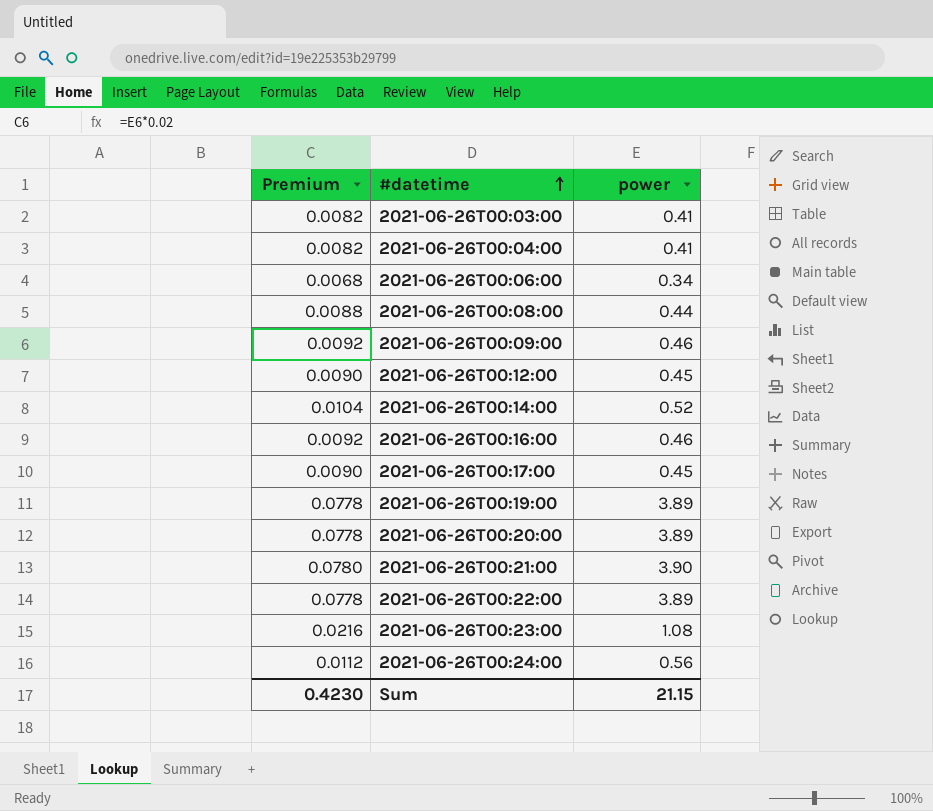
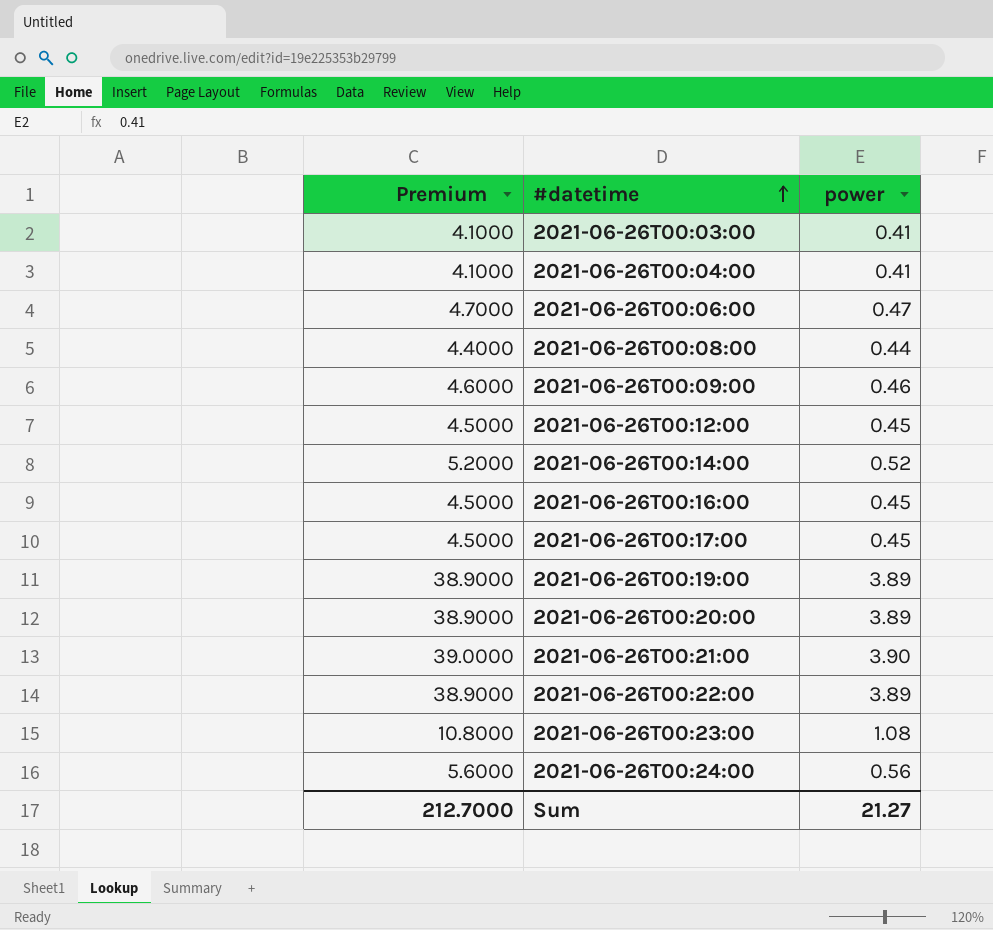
column Premium | formula: [power] * 0.02 -> [power] * 10
2021-06-26T00:06:00 | power: 0.34 -> 0.47
2021-06-26T00:16:00 | power: 0.46 -> 0.45
Sum | Premium: 0.4230 -> 212.7000
Sum | power: 21.15 -> 21.27

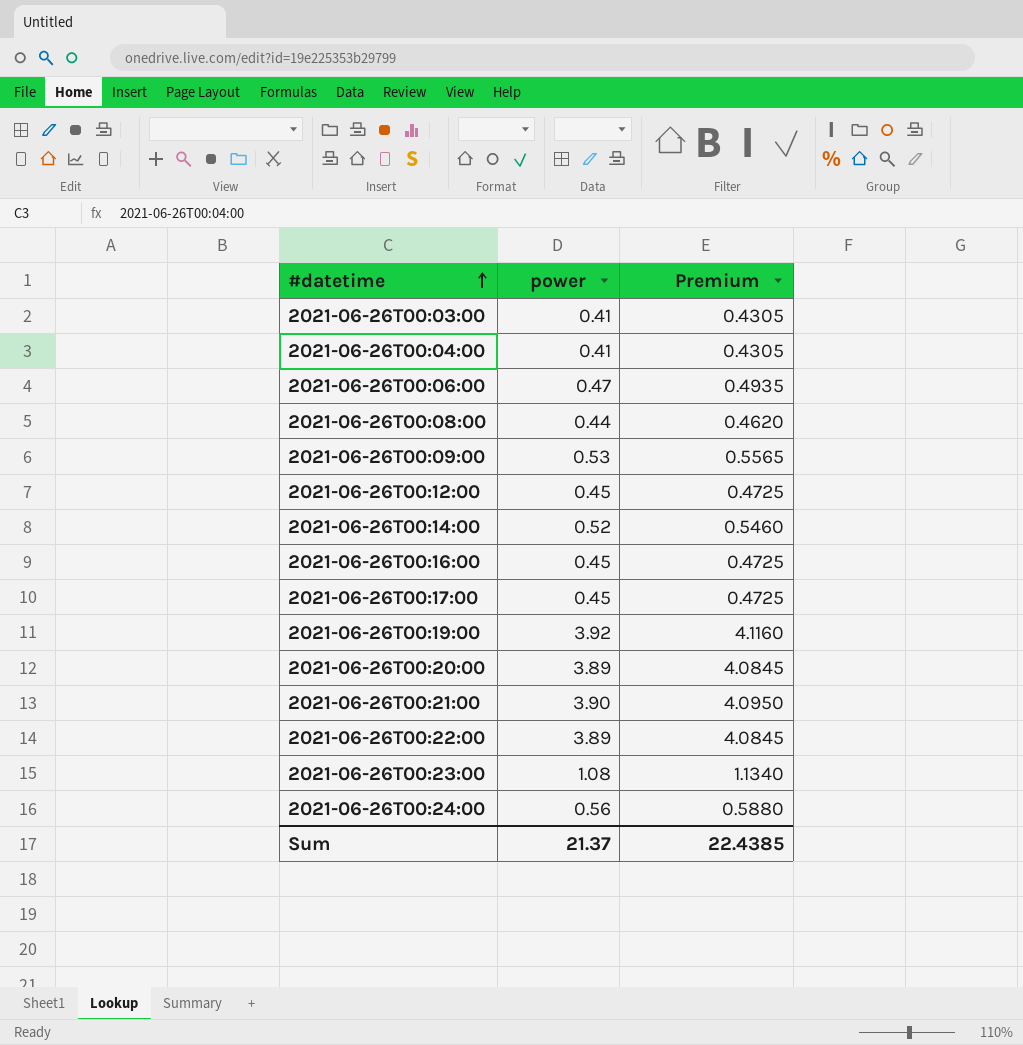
column Premium | formula: [power] * 10 -> [power] * 1.05
column Premium | position: 1 -> 3
2021-06-26T00:09:00 | power: 0.46 -> 0.53
2021-06-26T00:19:00 | power: 3.89 -> 3.92
Sum | power: 21.27 -> 21.37
Sum | Premium: 212.7000 -> 22.4385

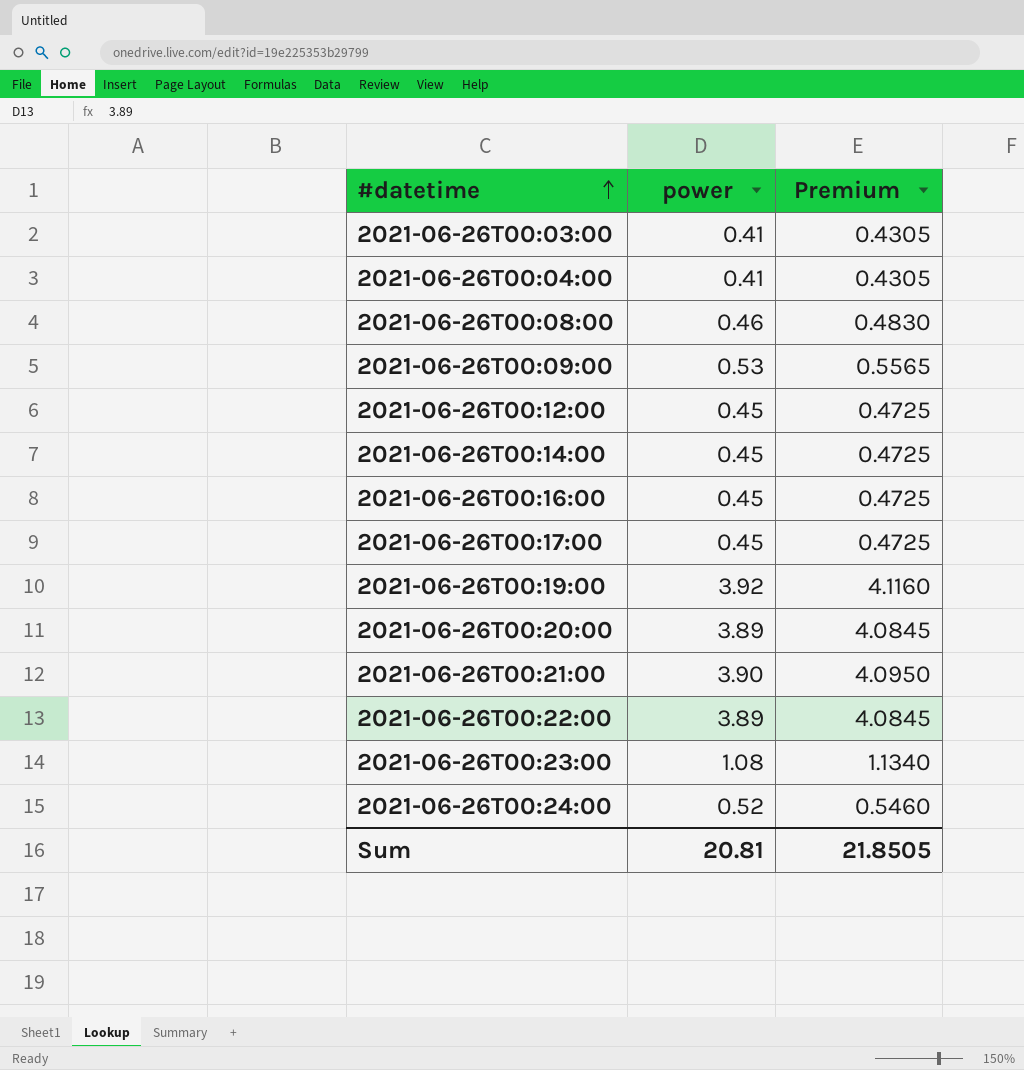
row 2021-06-26T00:06:00: 0.47 | 0.4935 -> none
2021-06-26T00:08:00 | power: 0.44 -> 0.46
2021-06-26T00:08:00 | Premium: 0.4620 -> 0.4830
2021-06-26T00:14:00 | power: 0.52 -> 0.45
2021-06-26T00:14:00 | Premium: 0.5460 -> 0.4725
2021-06-26T00:24:00 | power: 0.56 -> 0.52
2021-06-26T00:24:00 | Premium: 0.5880 -> 0.5460
Sum | power: 21.37 -> 20.81
Sum | Premium: 22.4385 -> 21.8505

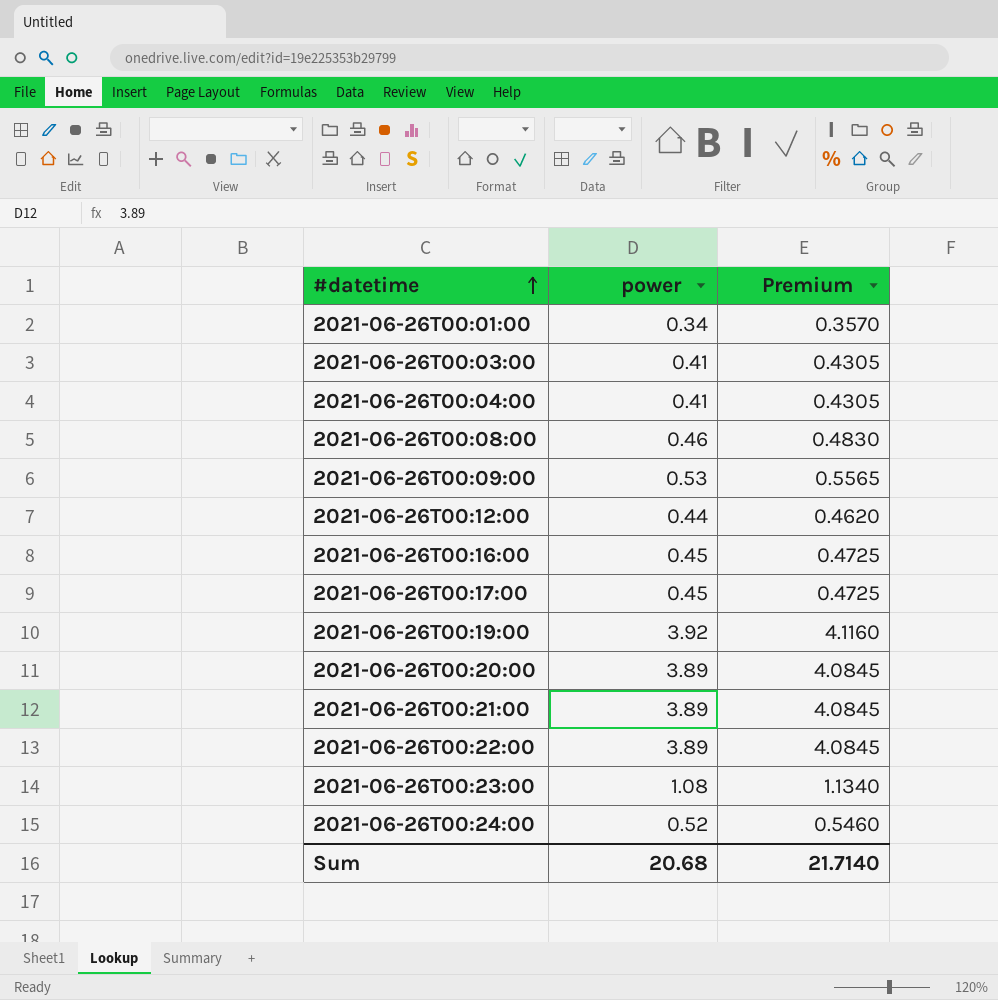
row 2021-06-26T00:14:00: 0.45 | 0.4725 -> none
row 2021-06-26T00:01:00: none -> 0.34 | 0.3570
2021-06-26T00:12:00 | power: 0.45 -> 0.44
2021-06-26T00:12:00 | Premium: 0.4725 -> 0.4620
2021-06-26T00:21:00 | power: 3.90 -> 3.89
2021-06-26T00:21:00 | Premium: 4.0950 -> 4.0845
Sum | power: 20.81 -> 20.68
Sum | Premium: 21.8505 -> 21.7140

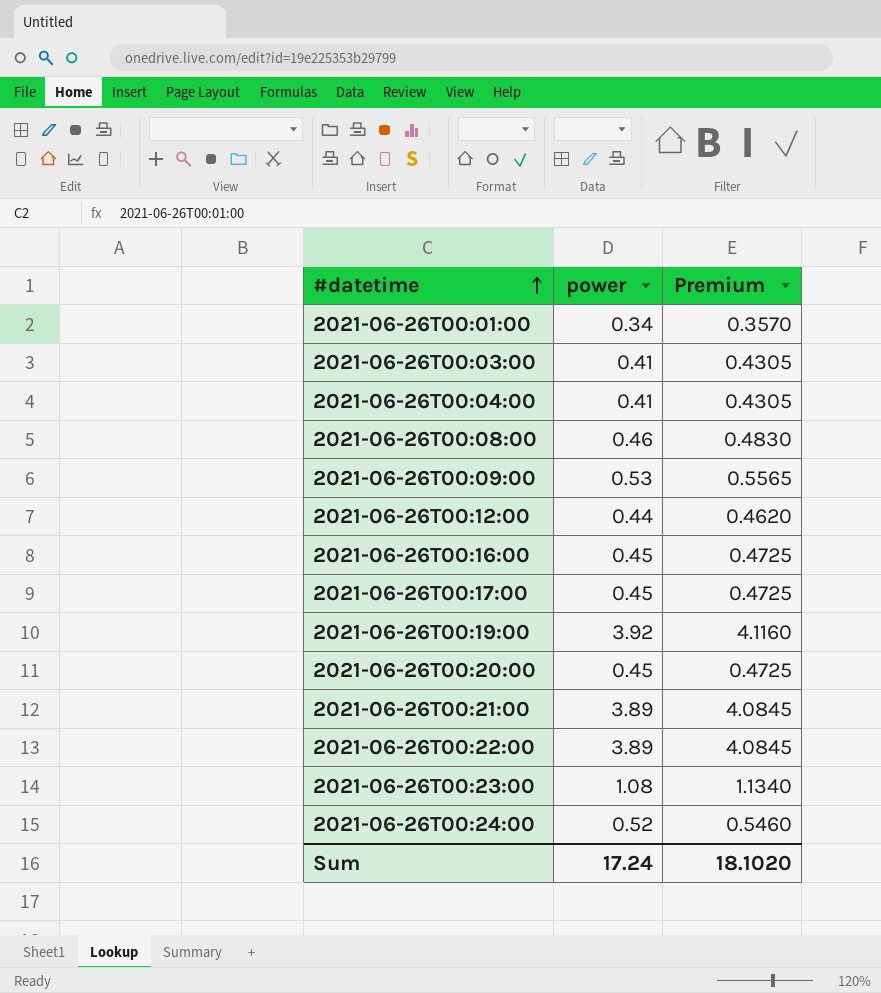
2021-06-26T00:20:00 | power: 3.89 -> 0.45
2021-06-26T00:20:00 | Premium: 4.0845 -> 0.4725
Sum | power: 20.68 -> 17.24
Sum | Premium: 21.7140 -> 18.1020

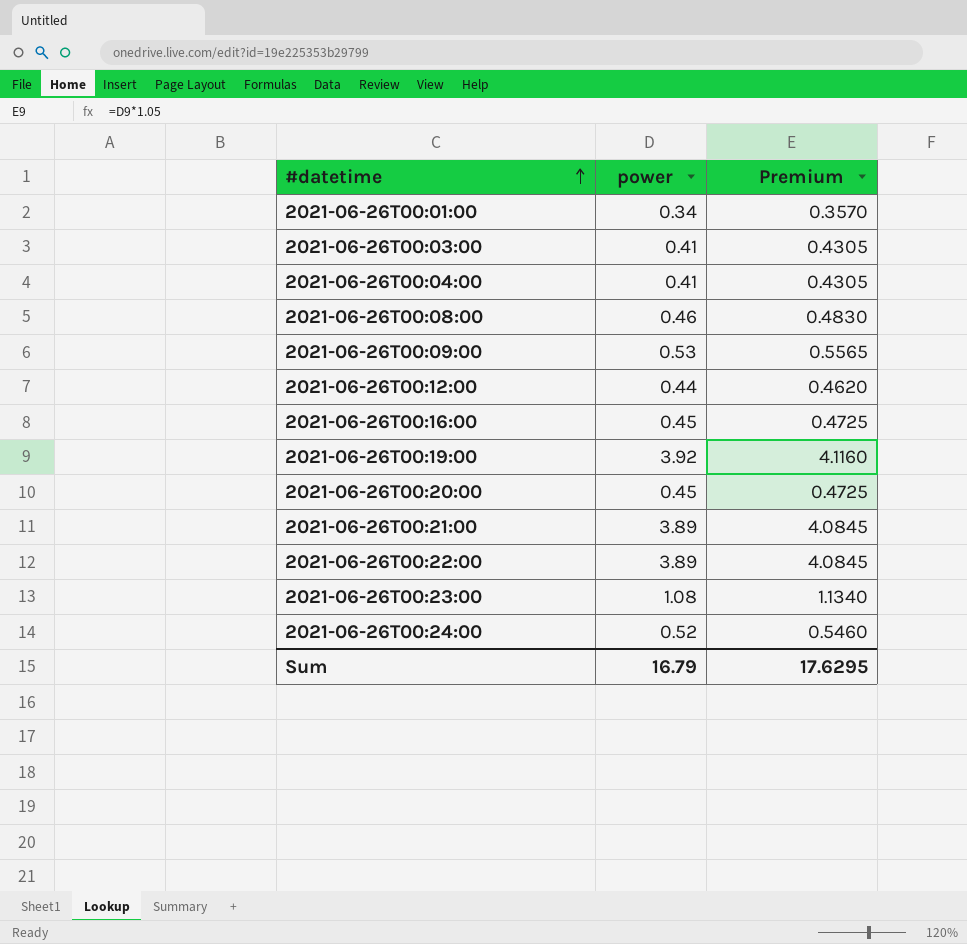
row 2021-06-26T00:17:00: 0.45 | 0.4725 -> none
Sum | power: 17.24 -> 16.79
Sum | Premium: 18.1020 -> 17.6295

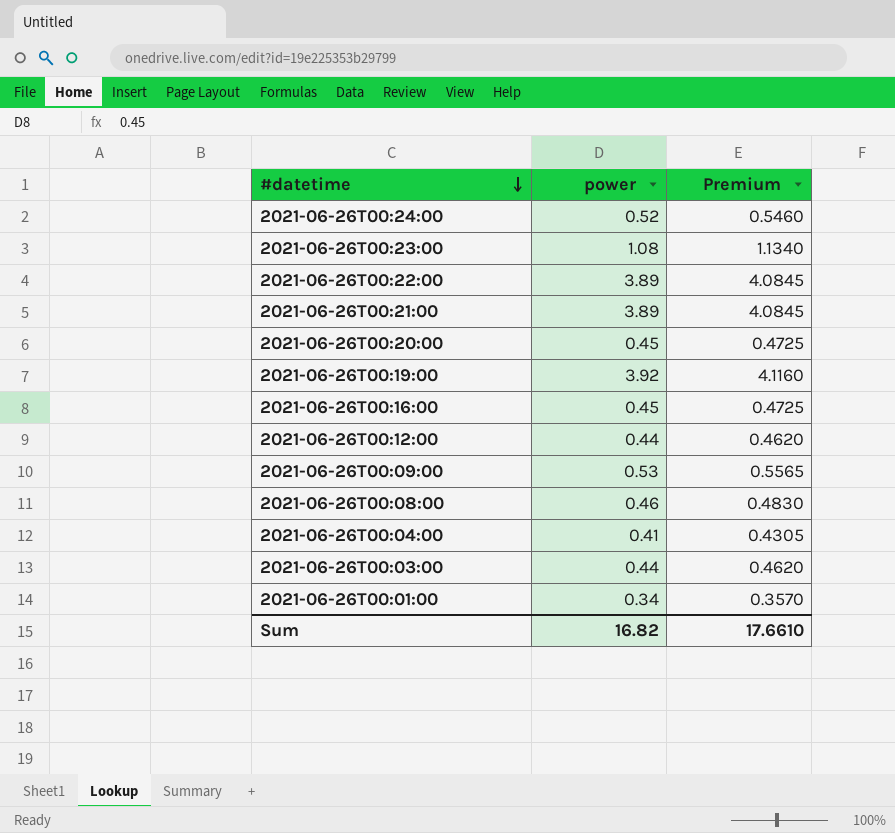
row order: #datetime ascending -> #datetime descending
2021-06-26T00:03:00 | power: 0.41 -> 0.44
2021-06-26T00:03:00 | Premium: 0.4305 -> 0.4620
Sum | power: 16.79 -> 16.82
Sum | Premium: 17.6295 -> 17.6610

